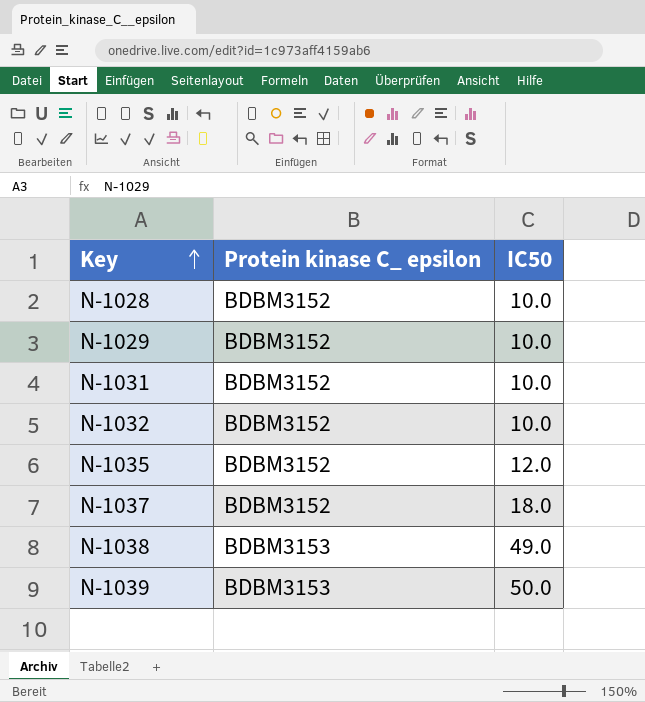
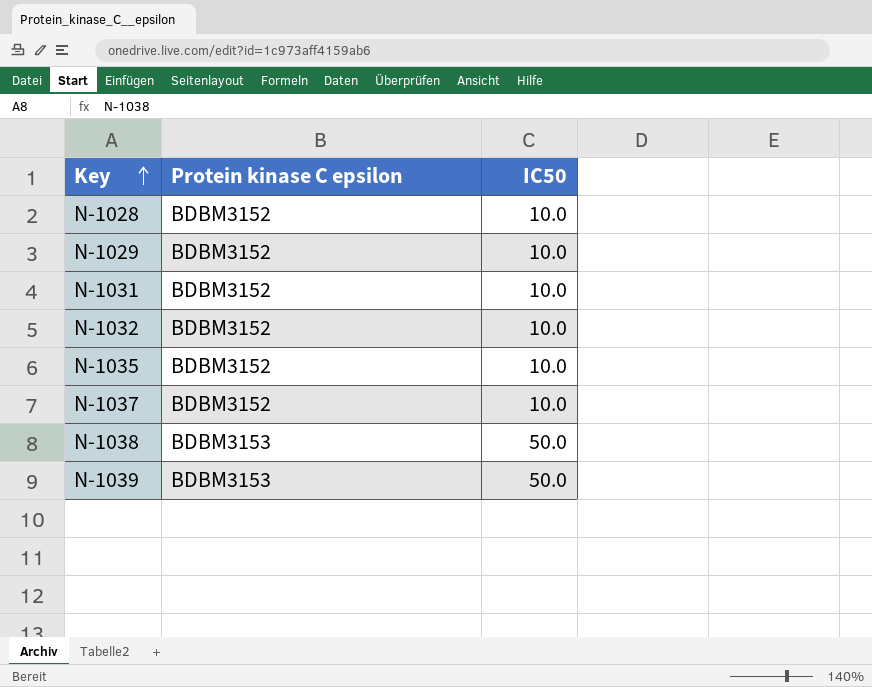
column name: Protein kinase C_ epsilon -> Protein kinase C epsilon
N-1035 | IC50: 12.0 -> 10.0
N-1037 | IC50: 18.0 -> 10.0
N-1038 | IC50: 49.0 -> 50.0

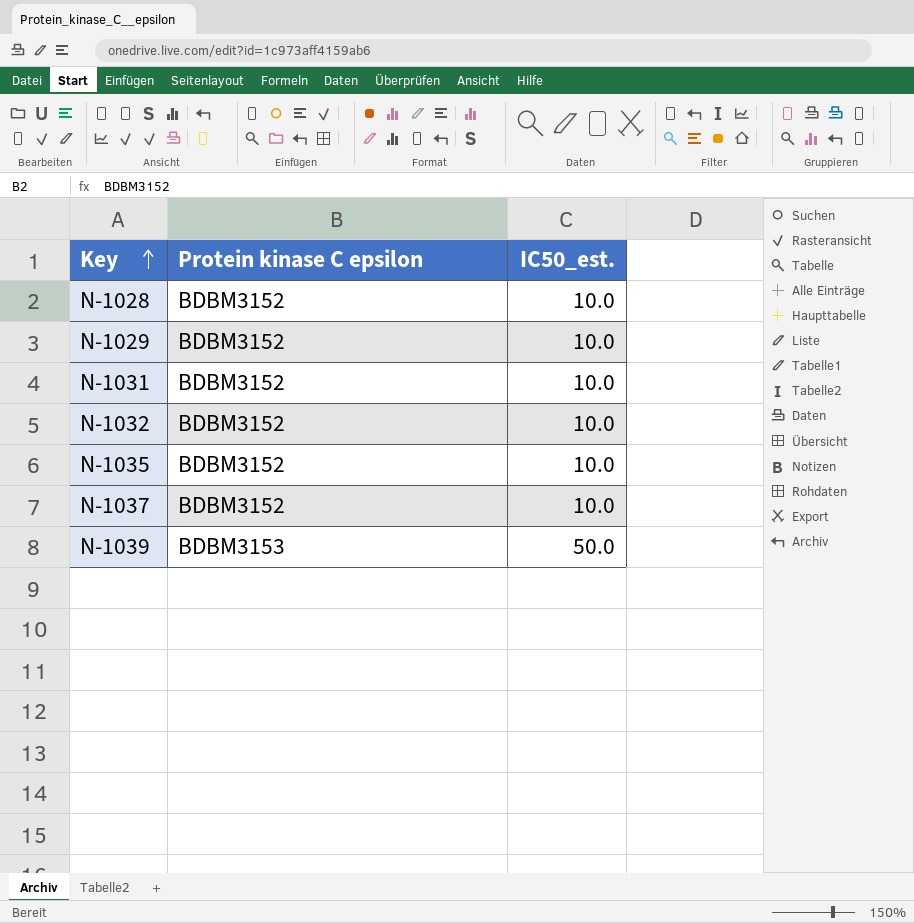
column name: IC50 -> IC50_est.
row N-1038: BDBM3153 | 50.0 -> none

